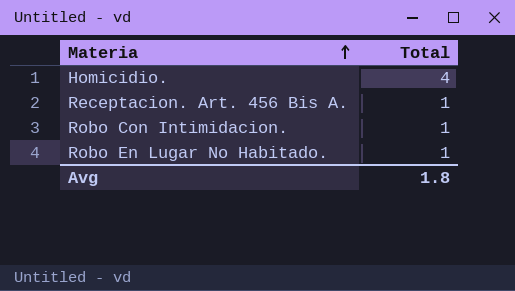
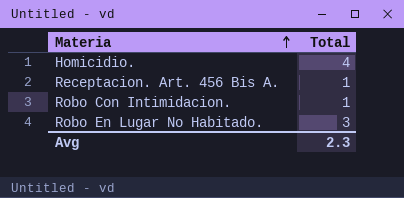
Robo En Lugar No Habitado. | Total: 1 -> 3
Avg | Total: 1.8 -> 2.3

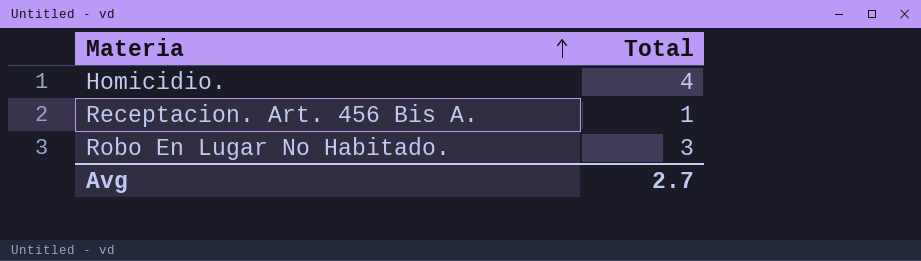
row Robo Con Intimidacion.: 1 -> none
Avg | Total: 2.3 -> 2.7

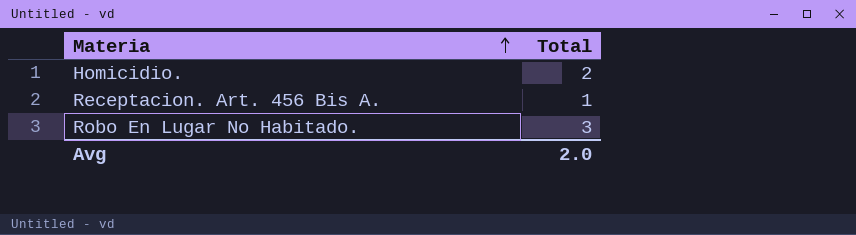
Homicidio. | Total: 4 -> 2
Avg | Total: 2.7 -> 2.0

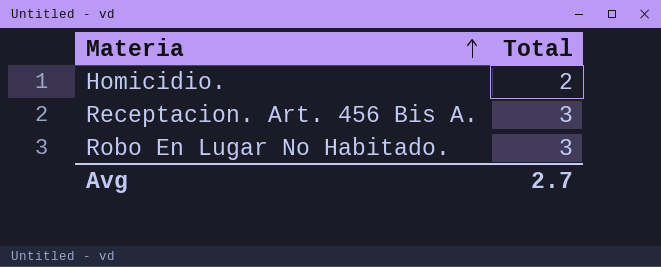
Receptacion. Art. 456 Bis A. | Total: 1 -> 3
Avg | Total: 2.0 -> 2.7

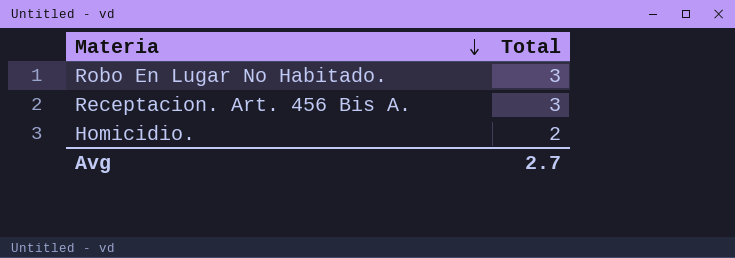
row order: Materia ascending -> Materia descending

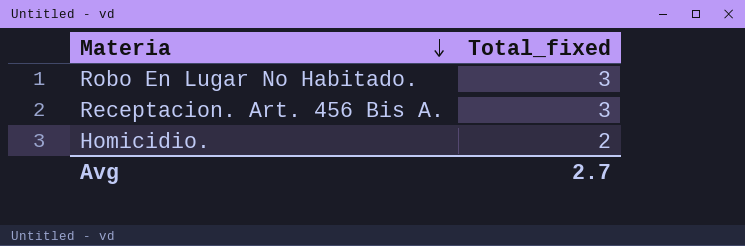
column name: Total -> Total_fixed

